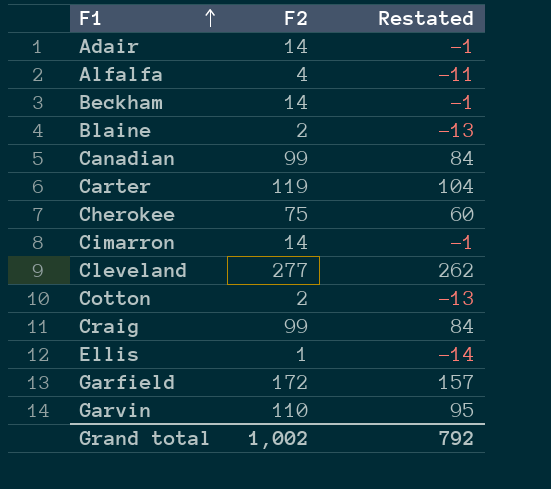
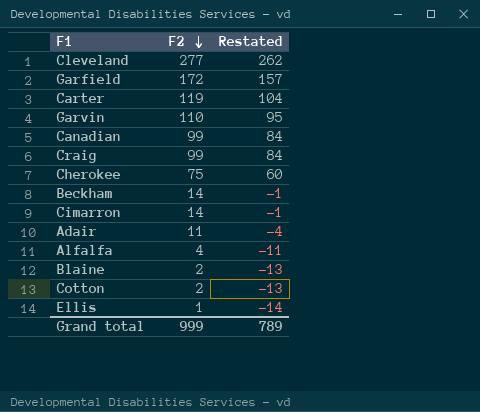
row order: F1 ascending -> F2 descending
Adair | F2: 14 -> 11
Adair | Restated: -1 -> -4
Grand total | F2: 1,002 -> 999
Grand total | Restated: 792 -> 789

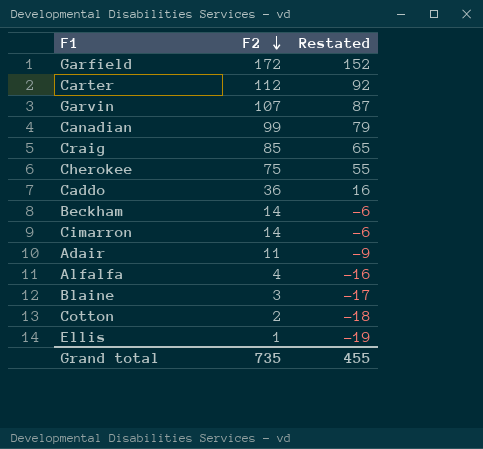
column Restated | formula: [F2] - 15 -> [F2] - 20
row Cleveland: 277 | 262 -> none
Carter | F2: 119 -> 112
Garvin | F2: 110 -> 107
Craig | F2: 99 -> 85
row Caddo: none -> 36 | 16
Blaine | F2: 2 -> 3
Grand total | F2: 999 -> 735
Grand total | Restated: 789 -> 455

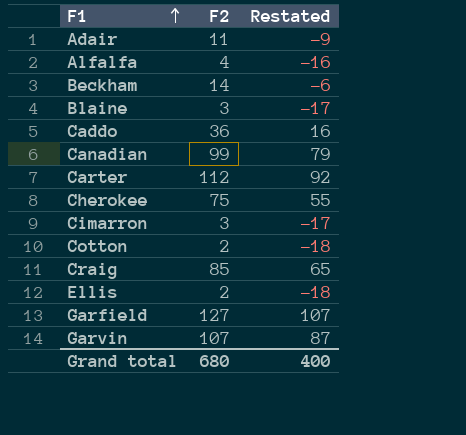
row order: F2 descending -> F1 ascending
Cimarron | F2: 14 -> 3
Cimarron | Restated: -6 -> -17
Ellis | F2: 1 -> 2
Ellis | Restated: -19 -> -18
Garfield | F2: 172 -> 127
Garfield | Restated: 152 -> 107
Grand total | F2: 735 -> 680
Grand total | Restated: 455 -> 400

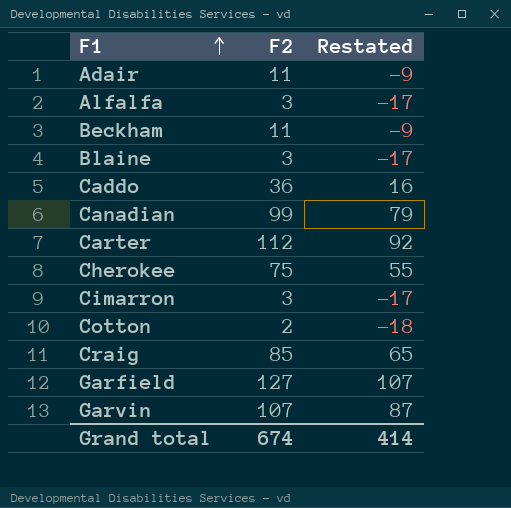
row Ellis: 2 | -18 -> none
Alfalfa | F2: 4 -> 3
Alfalfa | Restated: -16 -> -17
Beckham | F2: 14 -> 11
Beckham | Restated: -6 -> -9
Grand total | F2: 680 -> 674
Grand total | Restated: 400 -> 414

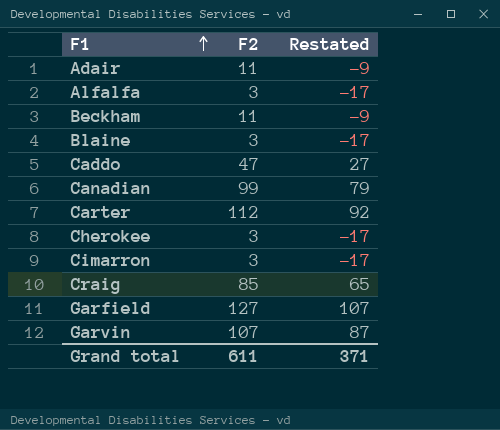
row Cotton: 2 | -18 -> none
Caddo | F2: 36 -> 47
Caddo | Restated: 16 -> 27
Cherokee | F2: 75 -> 3
Cherokee | Restated: 55 -> -17
Grand total | F2: 674 -> 611
Grand total | Restated: 414 -> 371

